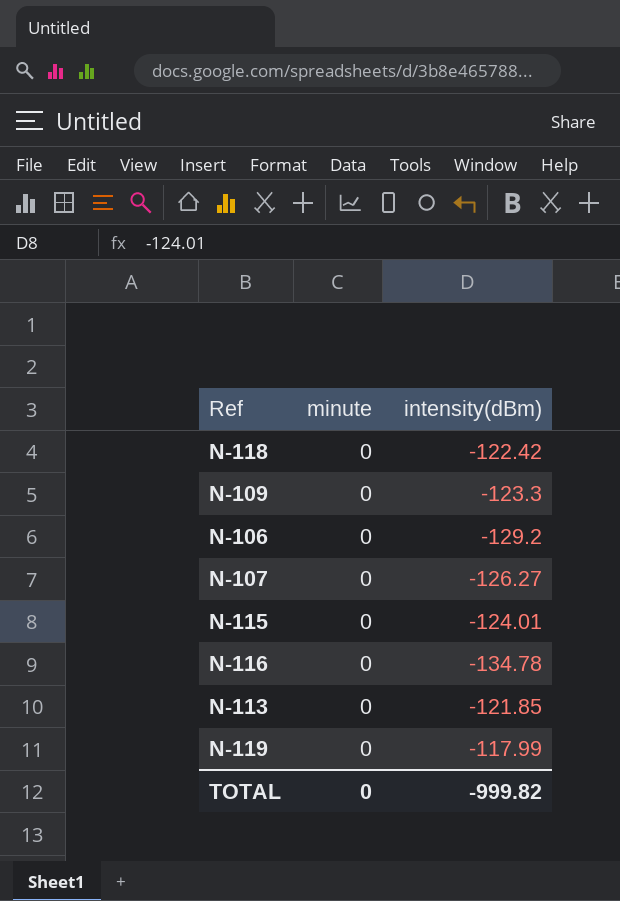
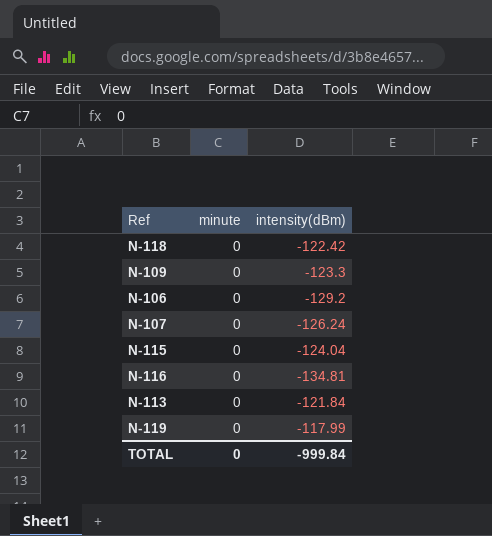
N-107 | intensity(dBm): -126.27 -> -126.24
N-115 | intensity(dBm): -124.01 -> -124.04
N-116 | intensity(dBm): -134.78 -> -134.81
N-113 | intensity(dBm): -121.85 -> -121.84
TOTAL | intensity(dBm): -999.82 -> -999.84

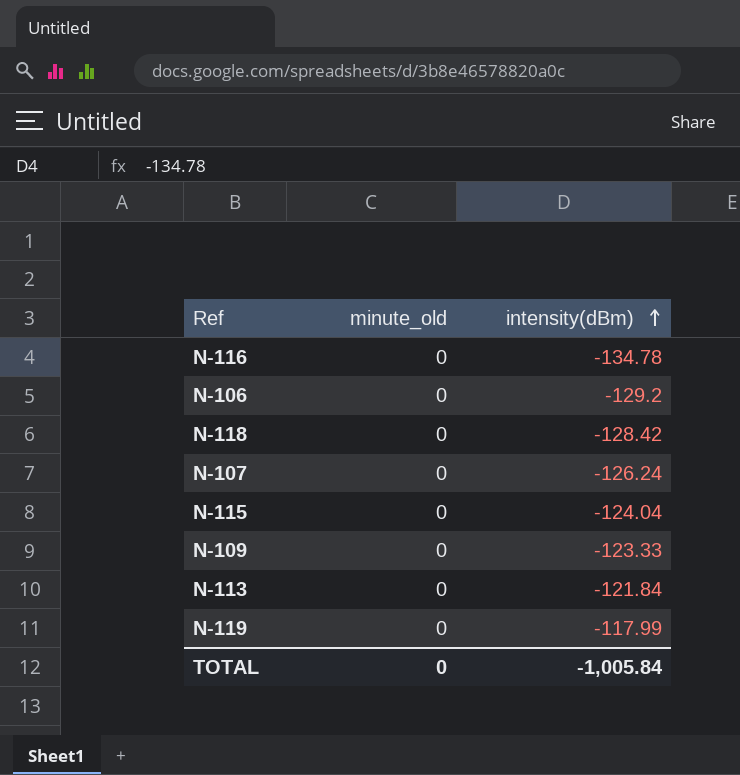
row order: none -> intensity(dBm) ascending
column name: minute -> minute_old
N-116 | intensity(dBm): -134.81 -> -134.78
N-118 | intensity(dBm): -122.42 -> -128.42
N-109 | intensity(dBm): -123.3 -> -123.33
TOTAL | intensity(dBm): -999.84 -> -1,005.84

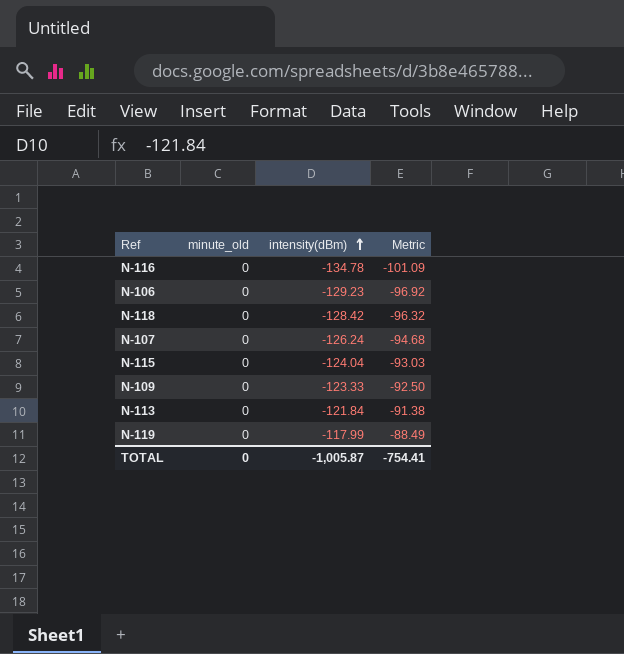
column Metric | formula: none -> [intensity(dBm)] * 0.75
N-106 | intensity(dBm): -129.2 -> -129.23
TOTAL | intensity(dBm): -1,005.84 -> -1,005.87

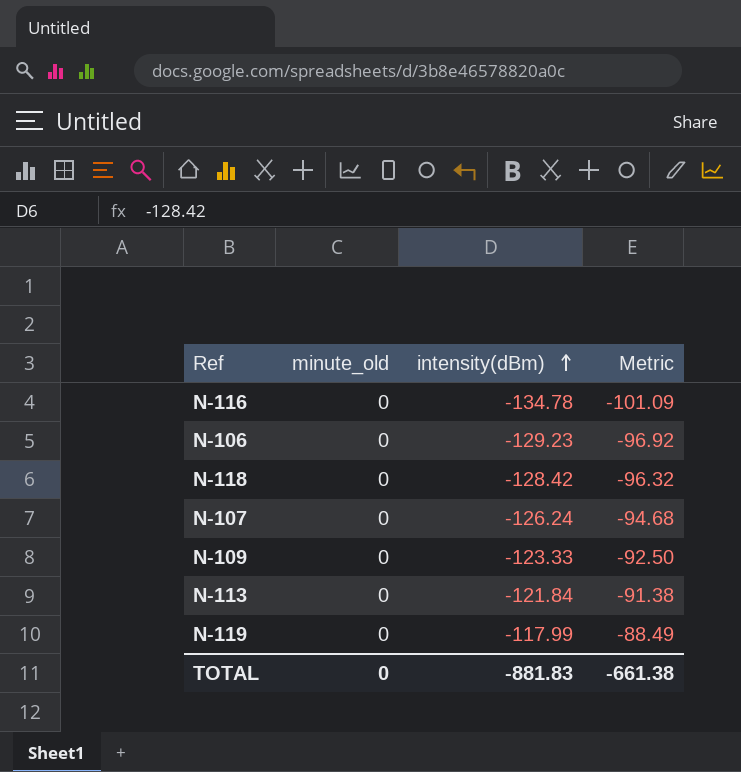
row N-115: 0 | -124.04 | -93.03 -> none
TOTAL | intensity(dBm): -1,005.87 -> -881.83
TOTAL | Metric: -754.41 -> -661.38

